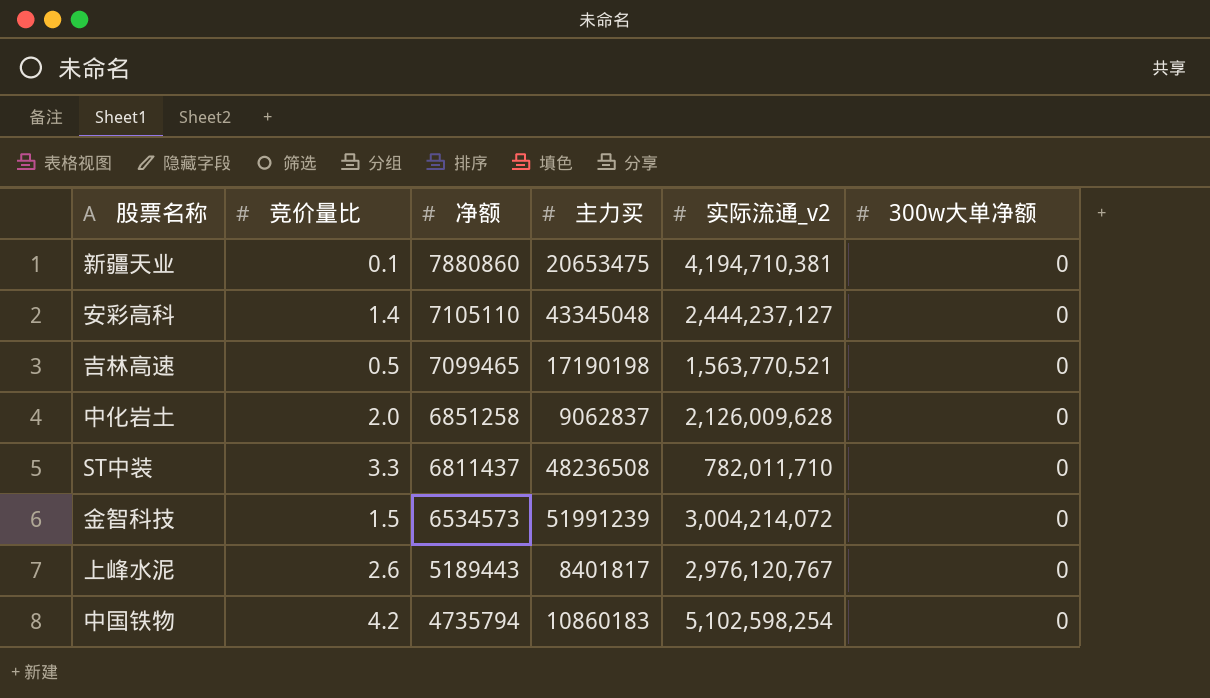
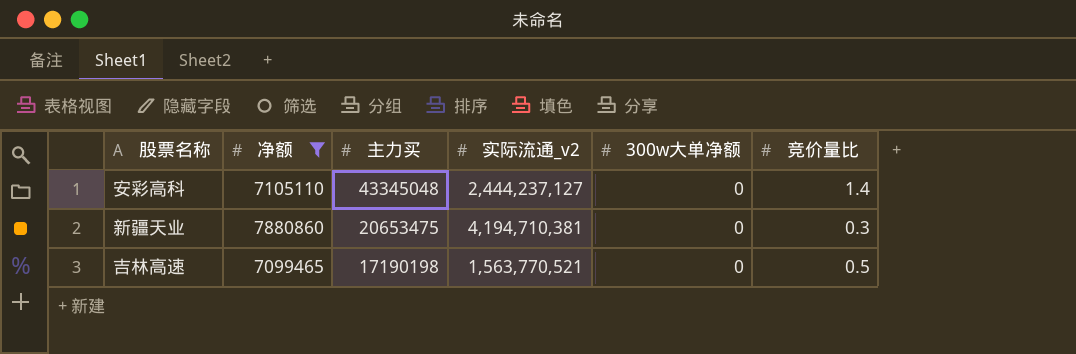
filter: none -> 净额 >= 7099465
row order: 净额 descending -> 主力买 descending
column 竞价量比 | position: 2 -> 6
新疆天业 | 竞价量比: 0.1 -> 0.3

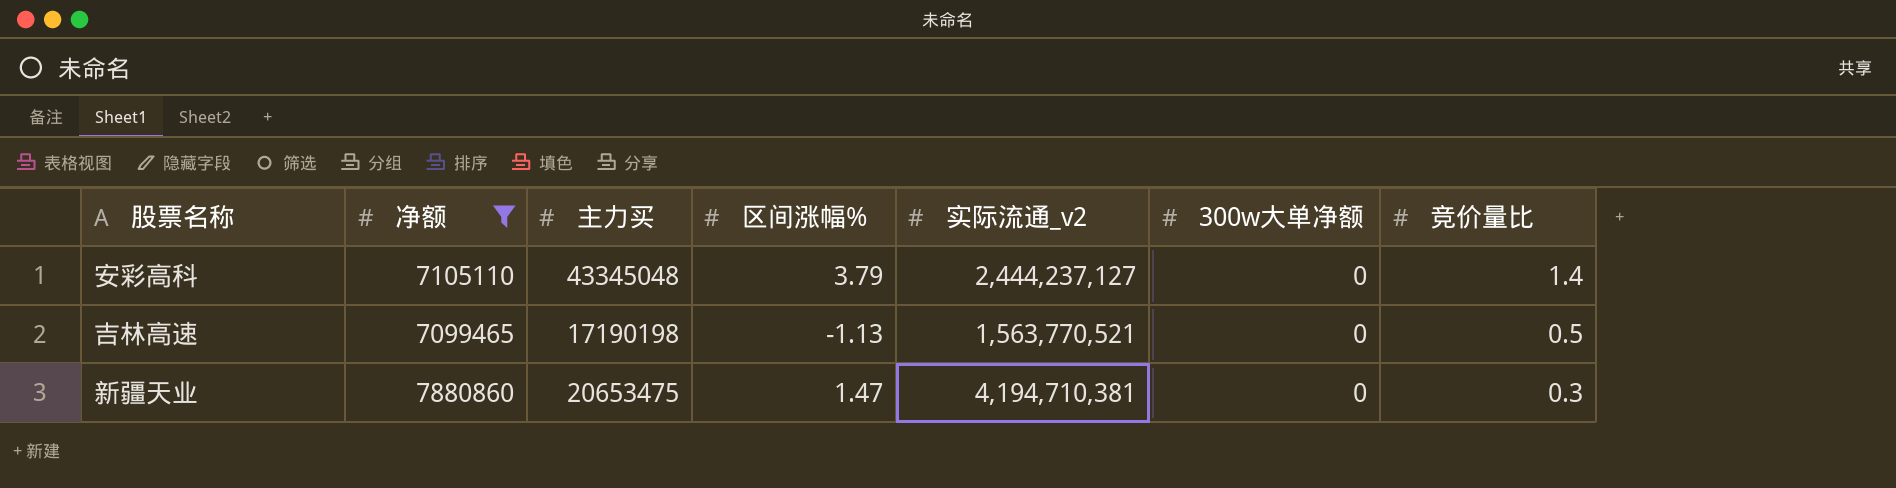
row order: 主力买 descending -> 竞价量比 descending
column 区间涨幅% | position: none -> 4

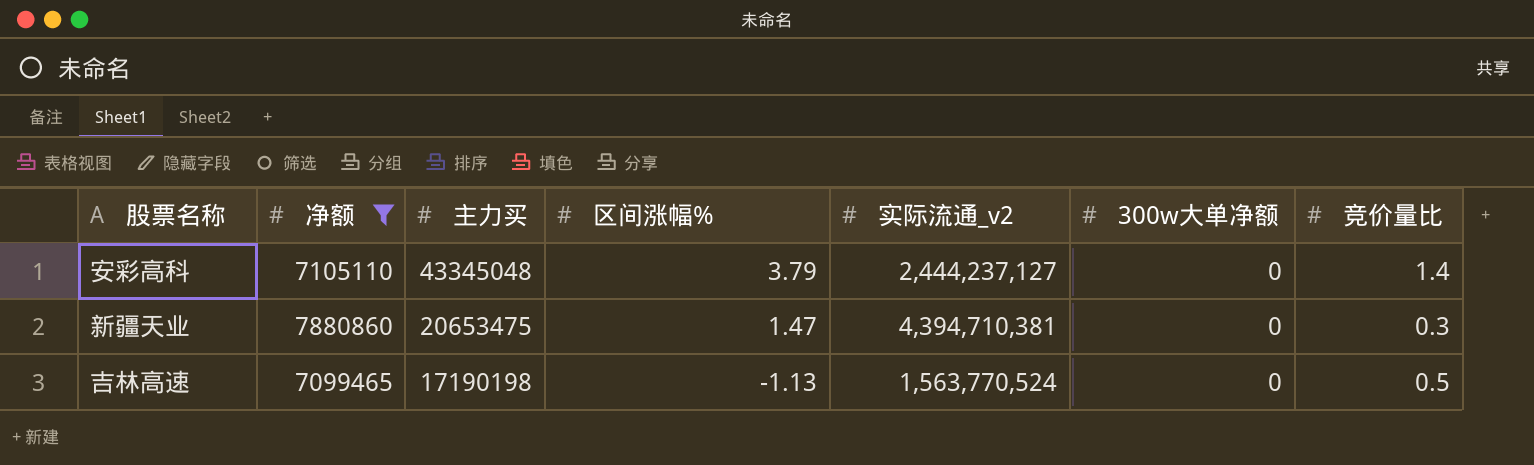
row order: 竞价量比 descending -> 主力买 descending
新疆天业 | 实际流通_v2: 4,194,710,381 -> 4,394,710,381
吉林高速 | 实际流通_v2: 1,563,770,521 -> 1,563,770,524

